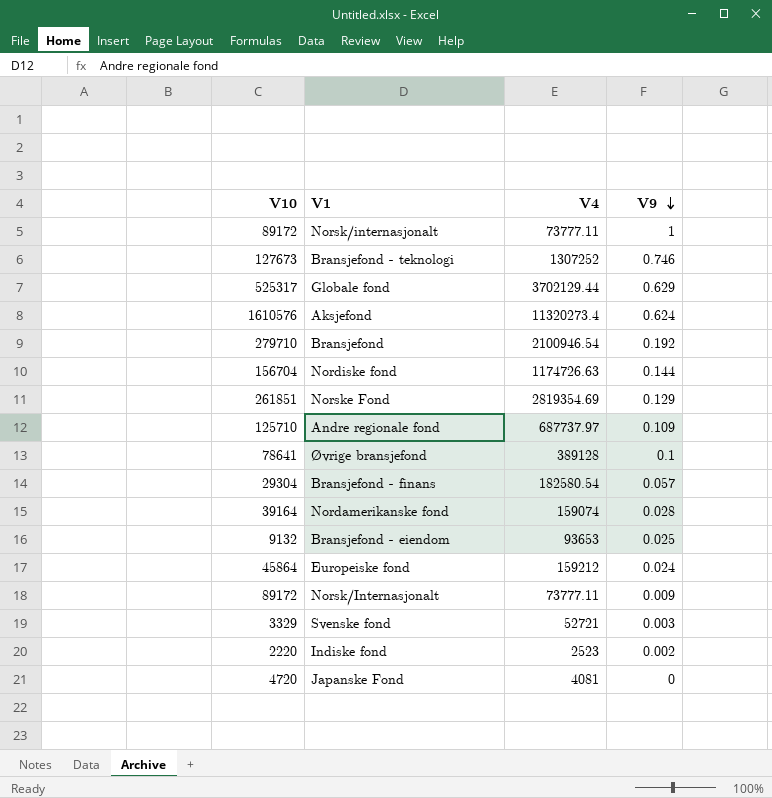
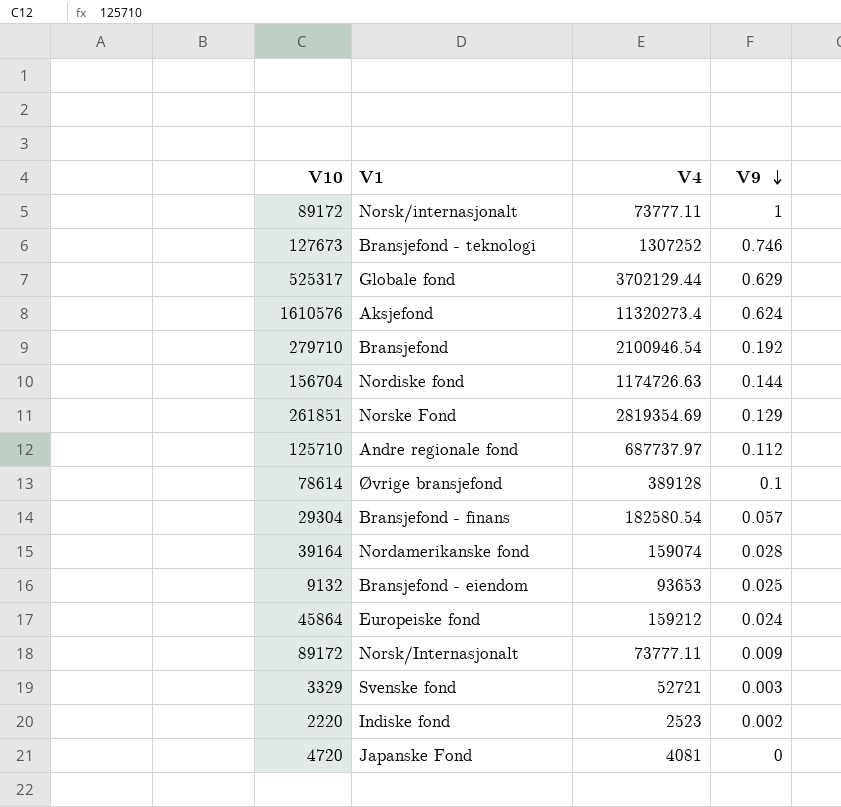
Andre regionale fond | V9: 0.109 -> 0.112
Øvrige bransjefond | V10: 78641 -> 78614

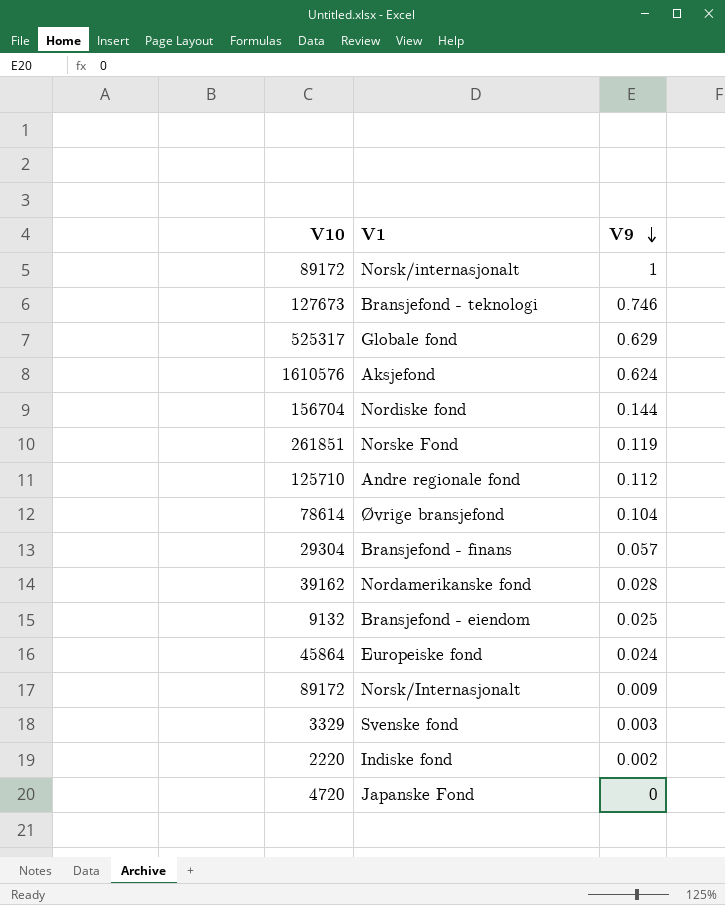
column V4 | position: 3 -> none
row Bransjefond: 279710 | 2100946.54 | 0.192 -> none
Norske Fond | V9: 0.129 -> 0.119
Øvrige bransjefond | V9: 0.1 -> 0.104
Nordamerikanske fond | V10: 39164 -> 39162

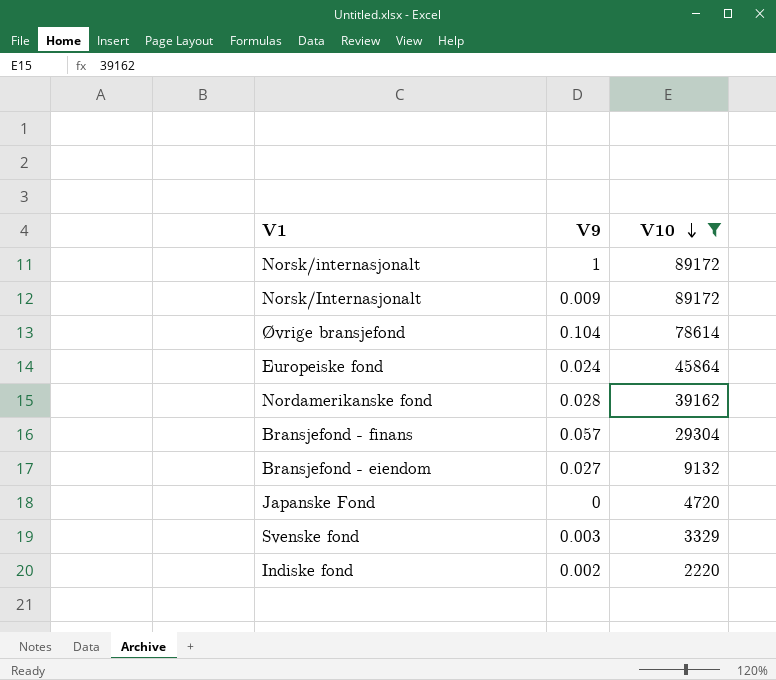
filter: none -> V10 <= 89172
row order: V9 descending -> V10 descending
column V10 | position: 1 -> 3
Bransjefond - eiendom | V9: 0.025 -> 0.027

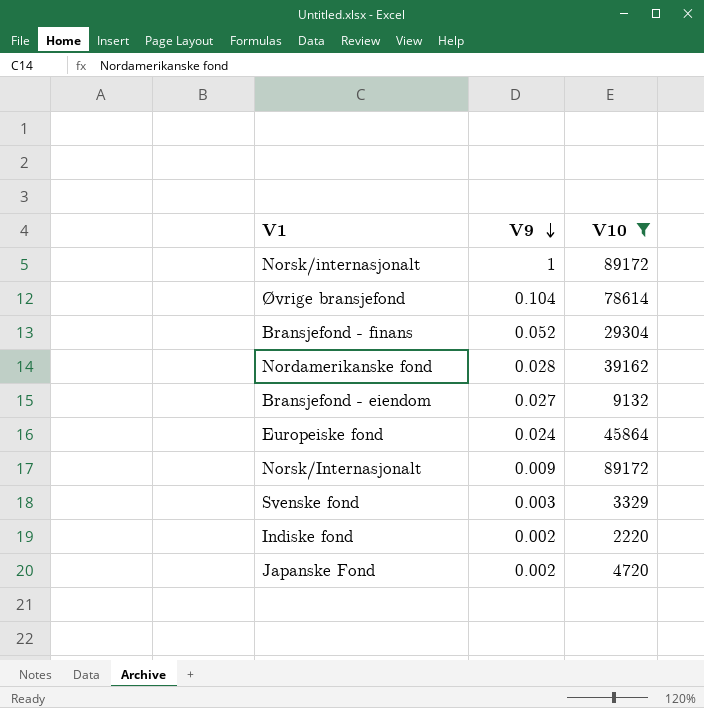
row order: V10 descending -> V9 descending
Bransjefond - finans | V9: 0.057 -> 0.052
Japanske Fond | V9: 0 -> 0.002

